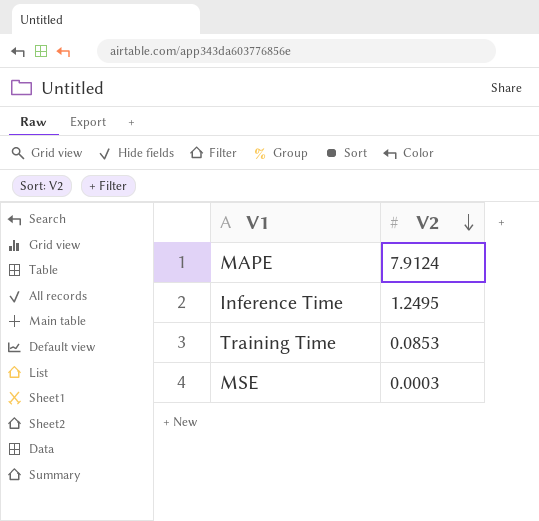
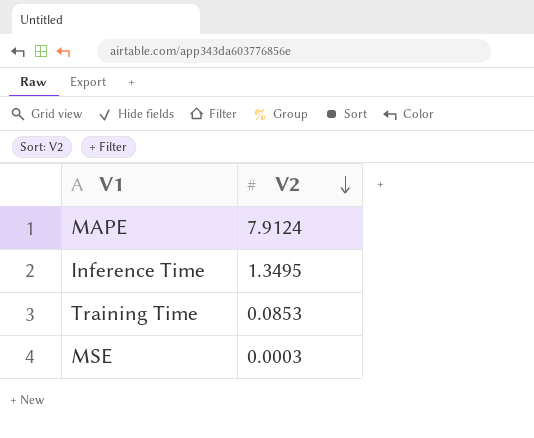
Inference Time | V2: 1.2495 -> 1.3495

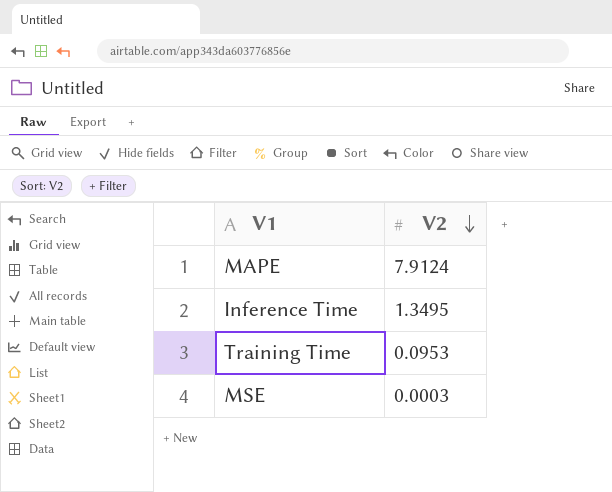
Training Time | V2: 0.0853 -> 0.0953

